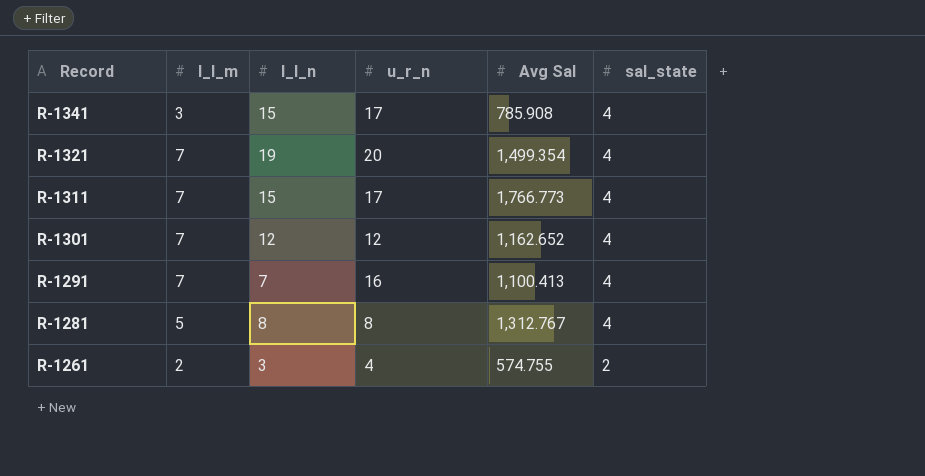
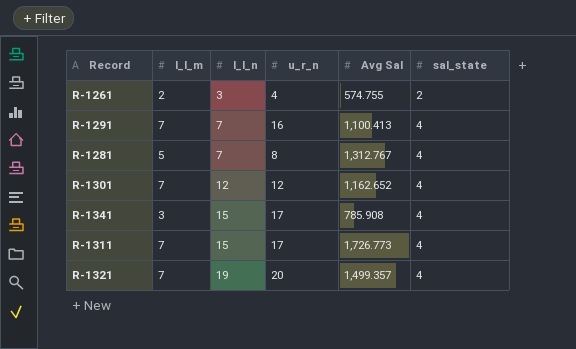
row order: Record descending -> l_l_n ascending
R-1281 | l_l_n: 8 -> 7
R-1311 | Avg Sal: 1,766.773 -> 1,726.773
R-1321 | Avg Sal: 1,499.354 -> 1,499.357

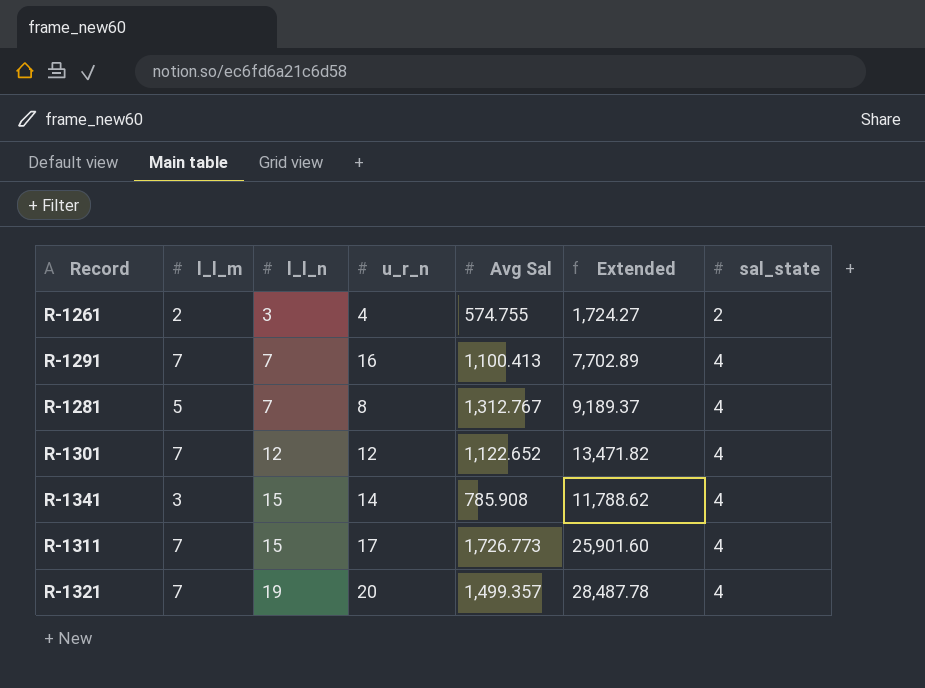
column Extended | formula: none -> [l_l_n] * [Avg Sal]
R-1301 | Avg Sal: 1,162.652 -> 1,122.652
R-1341 | u_r_n: 17 -> 14

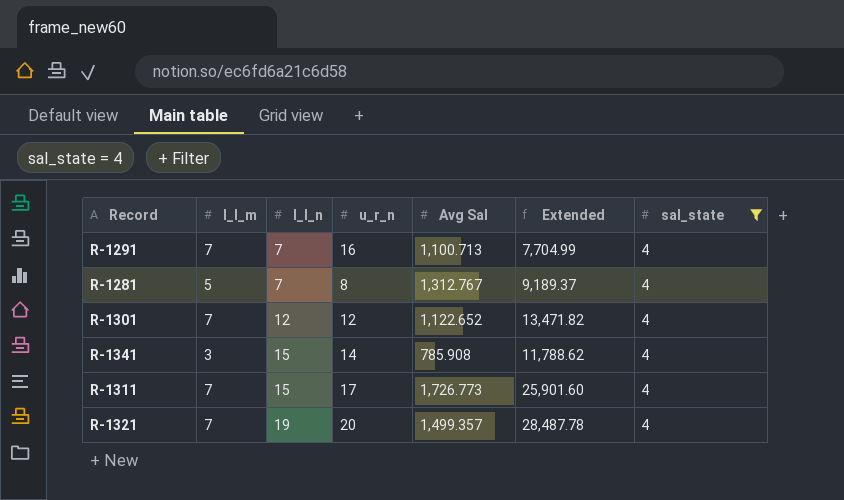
filter: none -> sal_state = 4
R-1291 | Avg Sal: 1,100.413 -> 1,100.713
R-1291 | Extended: 7,702.89 -> 7,704.99

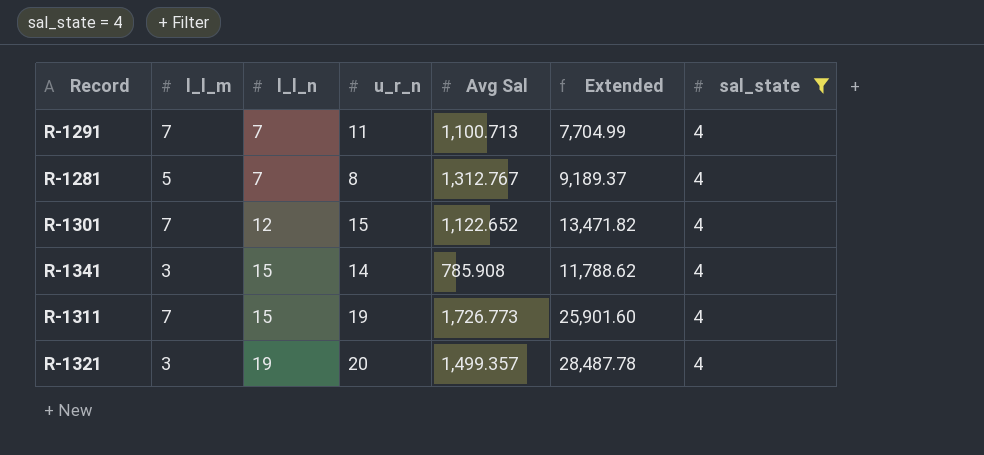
R-1291 | u_r_n: 16 -> 11
R-1301 | u_r_n: 12 -> 15
R-1311 | u_r_n: 17 -> 19
R-1321 | l_l_m: 7 -> 3

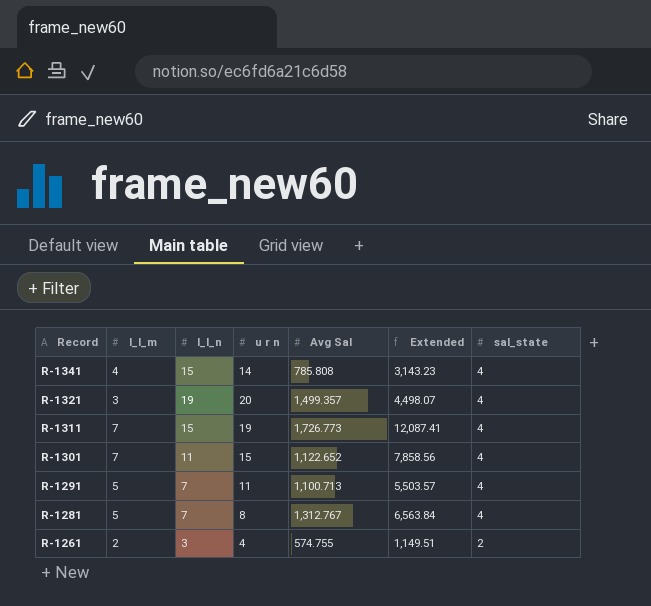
filter: sal_state = 4 -> none
row order: l_l_n ascending -> Record descending
column name: u_r_n -> u r n
column Extended | formula: [l_l_n] * [Avg Sal] -> [l_l_m] * [Avg Sal]
R-1341 | l_l_m: 3 -> 4
R-1341 | Avg Sal: 785.908 -> 785.808
R-1301 | l_l_n: 12 -> 11
R-1291 | l_l_m: 7 -> 5

